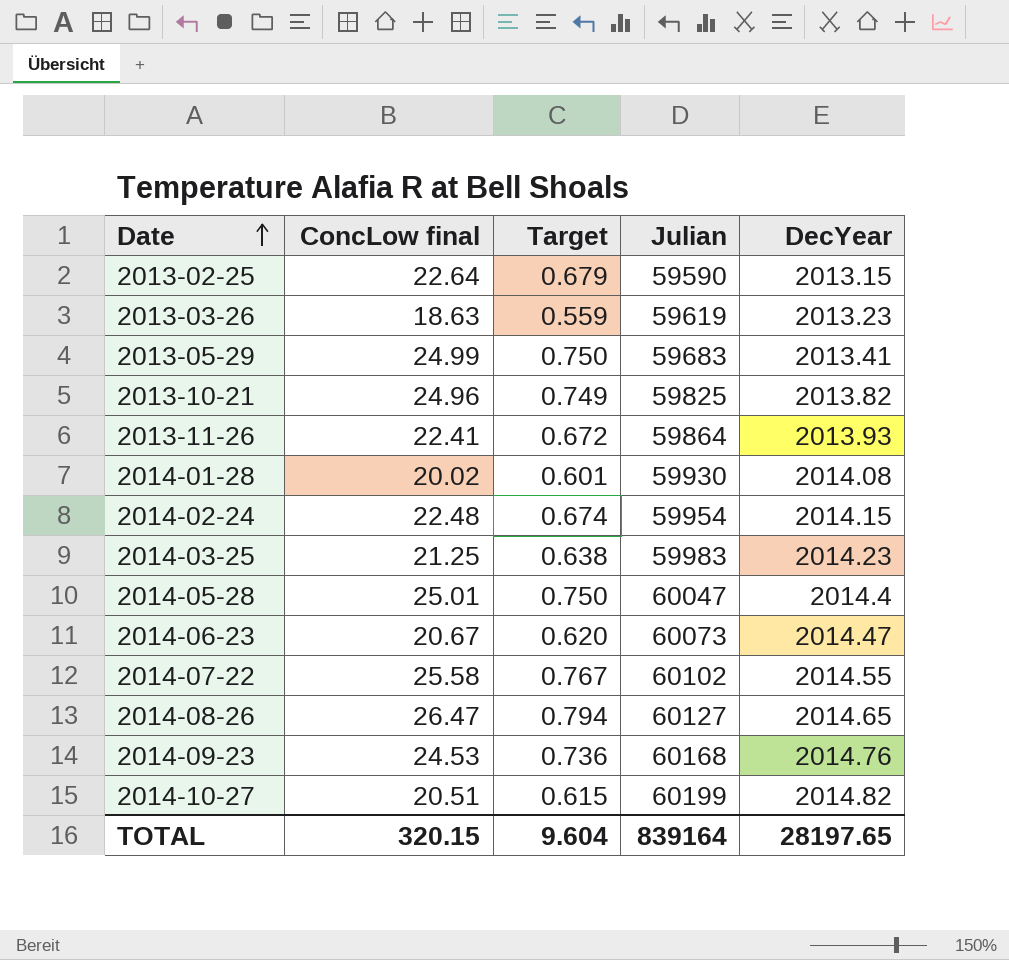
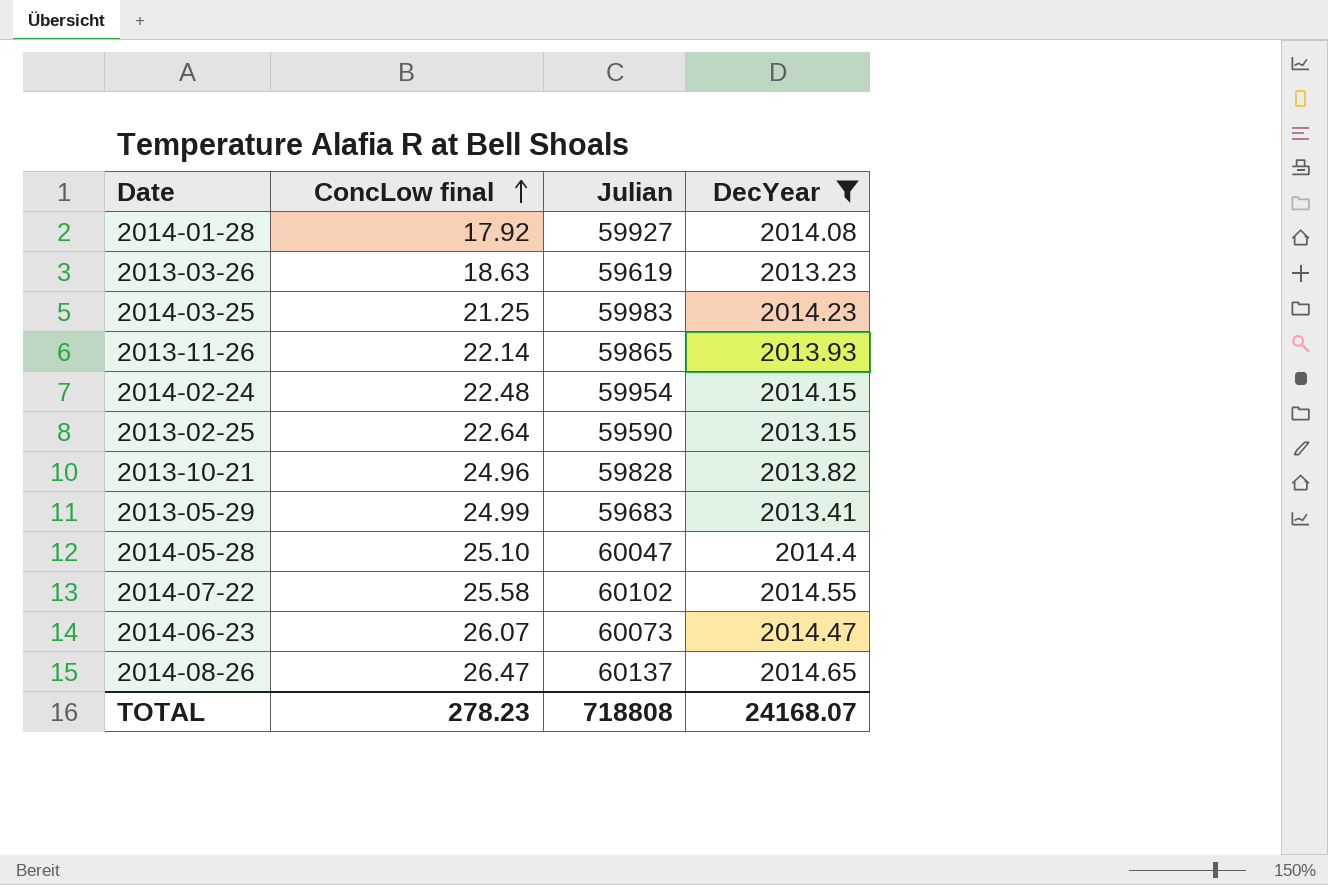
filter: none -> DecYear <= 2014.65
row order: Date ascending -> ConcLow final ascending
column Target | formula: [ConcLow final] * 0.03 -> none
2014-01-28 | ConcLow final: 20.02 -> 17.92
2014-01-28 | Julian: 59930 -> 59927
2013-11-26 | ConcLow final: 22.41 -> 22.14
2013-11-26 | Julian: 59864 -> 59865
2013-10-21 | Julian: 59825 -> 59828
2014-05-28 | ConcLow final: 25.01 -> 25.10
2014-06-23 | ConcLow final: 20.67 -> 26.07
2014-08-26 | Julian: 60127 -> 60137
TOTAL | ConcLow final: 320.15 -> 278.23
TOTAL | Julian: 839164 -> 718808
TOTAL | DecYear: 28197.65 -> 24168.07

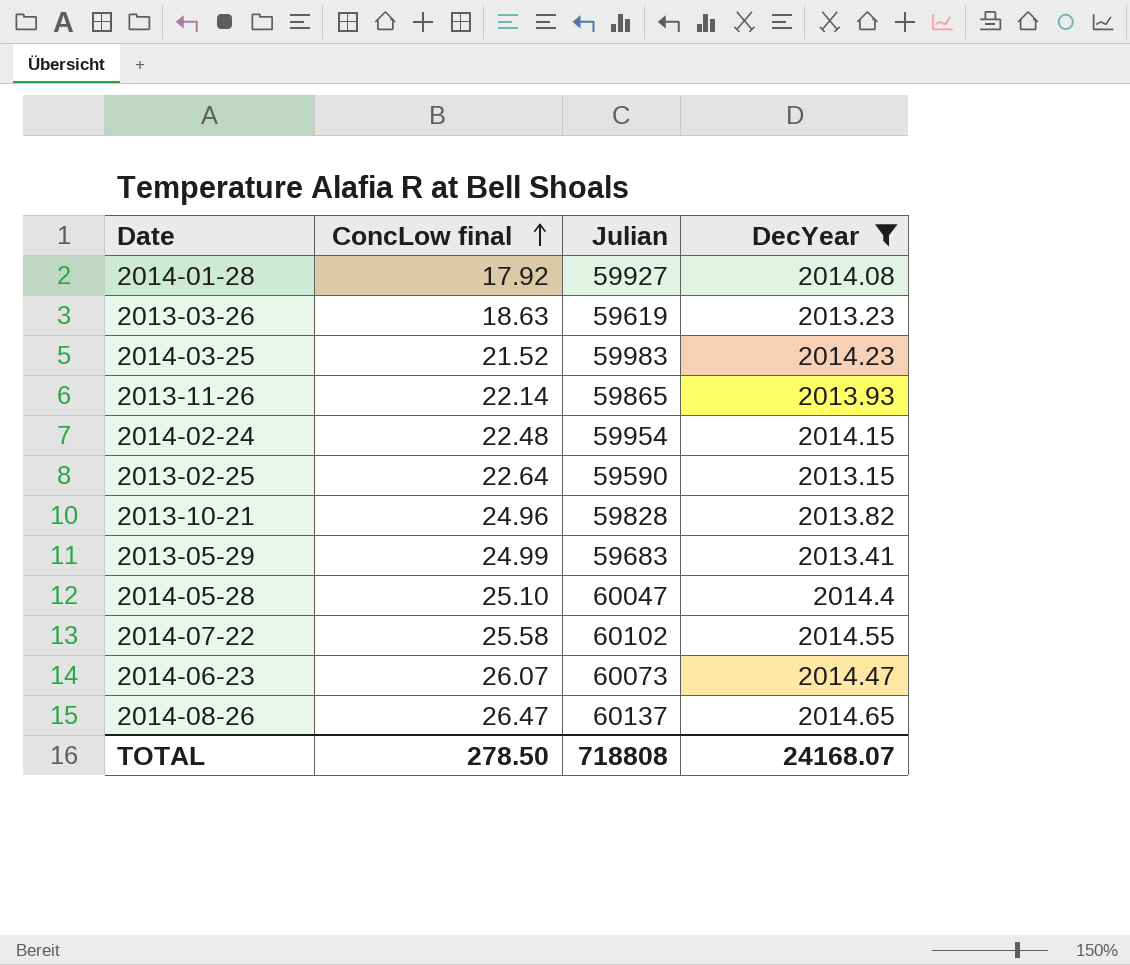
2014-03-25 | ConcLow final: 21.25 -> 21.52
TOTAL | ConcLow final: 278.23 -> 278.50

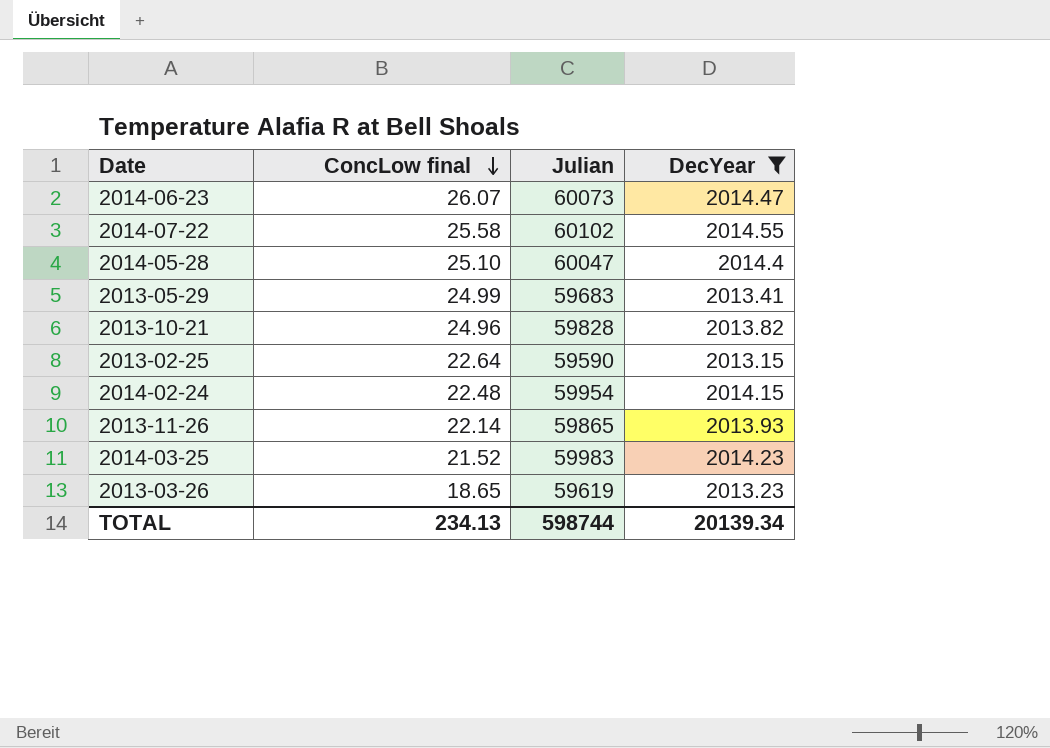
row order: ConcLow final ascending -> ConcLow final descending
row 2014-01-28: 17.92 | 59927 | 2014.08 -> none
row 2014-08-26: 26.47 | 60137 | 2014.65 -> none
2013-03-26 | ConcLow final: 18.63 -> 18.65
TOTAL | ConcLow final: 278.50 -> 234.13
TOTAL | Julian: 718808 -> 598744
TOTAL | DecYear: 24168.07 -> 20139.34

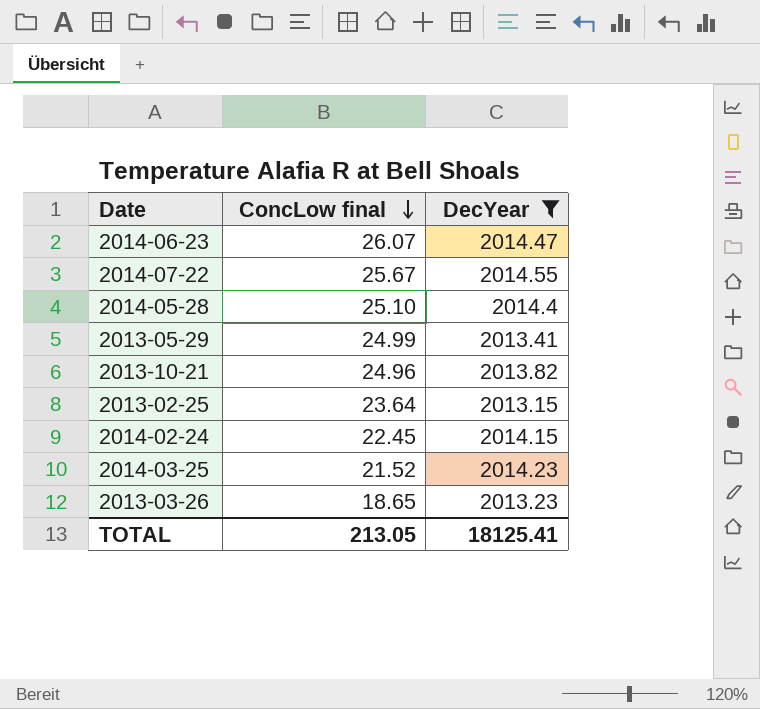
column Julian | position: 3 -> none
row 2013-11-26: 22.14 | 59865 | 2013.93 -> none
2014-07-22 | ConcLow final: 25.58 -> 25.67
2013-02-25 | ConcLow final: 22.64 -> 23.64
2014-02-24 | ConcLow final: 22.48 -> 22.45
TOTAL | ConcLow final: 234.13 -> 213.05
TOTAL | DecYear: 20139.34 -> 18125.41

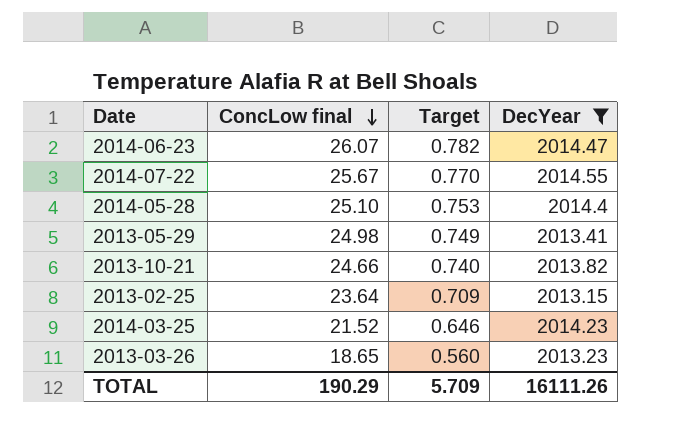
column Target | formula: none -> [ConcLow final] * 0.03
row 2014-02-24: 22.45 | 2014.15 -> none
2013-05-29 | ConcLow final: 24.99 -> 24.98
2013-10-21 | ConcLow final: 24.96 -> 24.66
TOTAL | ConcLow final: 213.05 -> 190.29
TOTAL | DecYear: 18125.41 -> 16111.26

